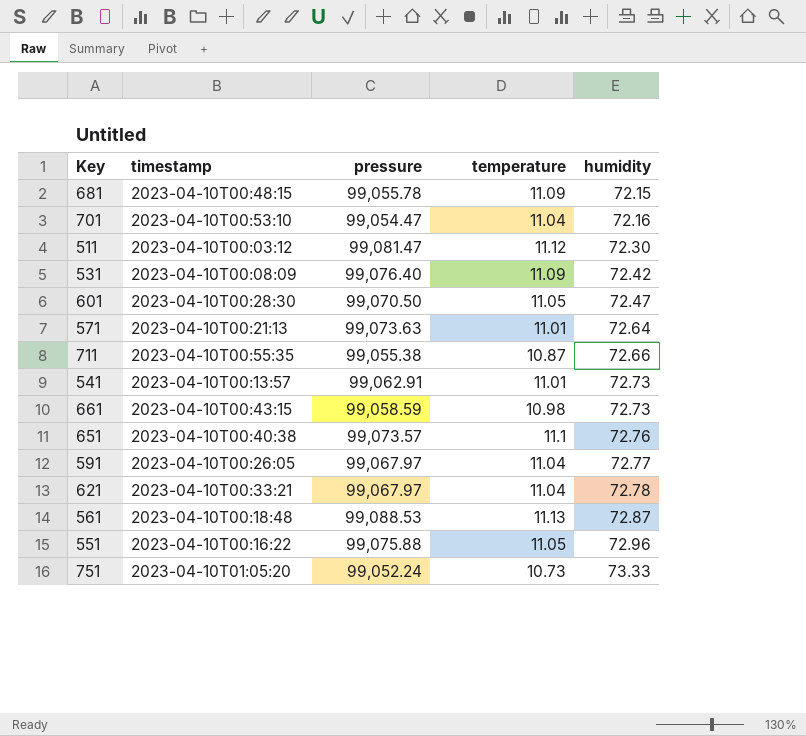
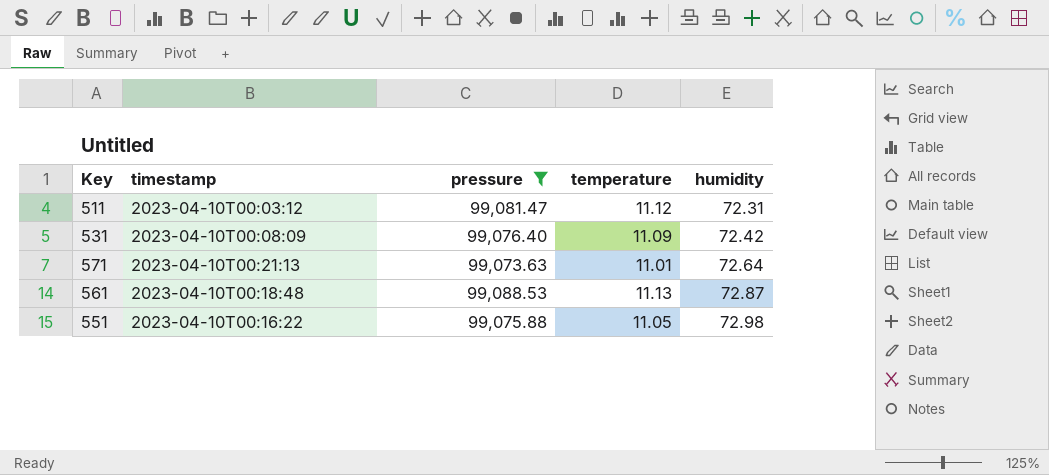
filter: none -> pressure >= 99,073.63
511 | humidity: 72.30 -> 72.31
551 | humidity: 72.96 -> 72.98

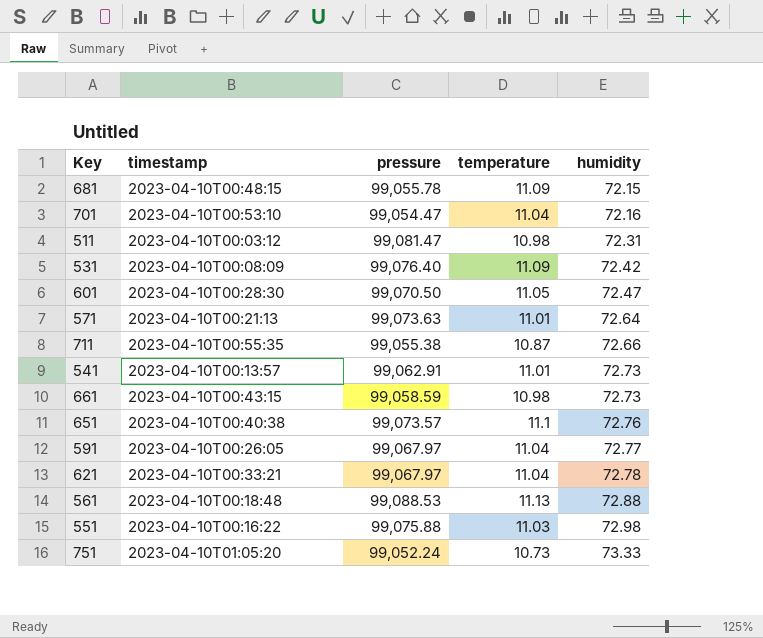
filter: pressure >= 99,073.63 -> none
511 | temperature: 11.12 -> 10.98
561 | humidity: 72.87 -> 72.88
551 | temperature: 11.05 -> 11.03

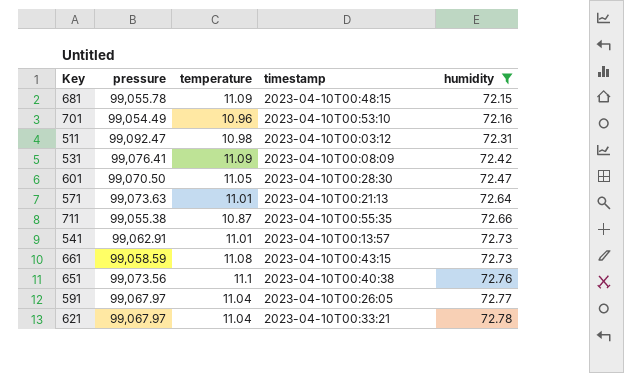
filter: none -> humidity <= 72.78
column timestamp | position: 2 -> 4
701 | pressure: 99,054.47 -> 99,054.49
701 | temperature: 11.04 -> 10.96
511 | pressure: 99,081.47 -> 99,092.47
531 | pressure: 99,076.40 -> 99,076.41
661 | temperature: 10.98 -> 11.08
651 | pressure: 99,073.57 -> 99,073.56

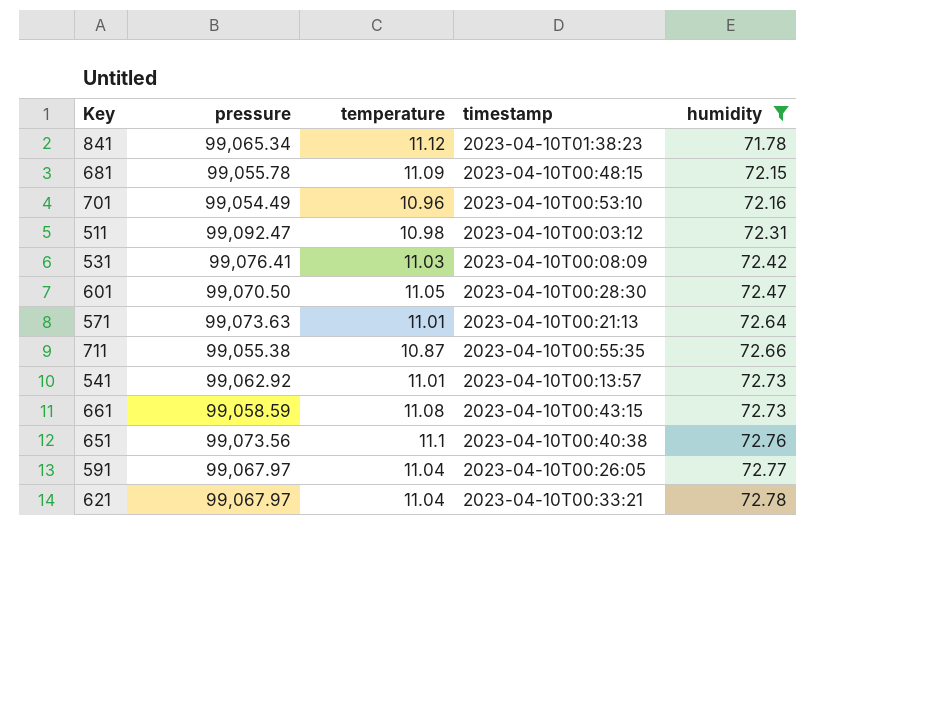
row 841: none -> 99,065.34 | 11.12 | 2023-04-10T01:38:23 | 71.78
531 | temperature: 11.09 -> 11.03
541 | pressure: 99,062.91 -> 99,062.92

